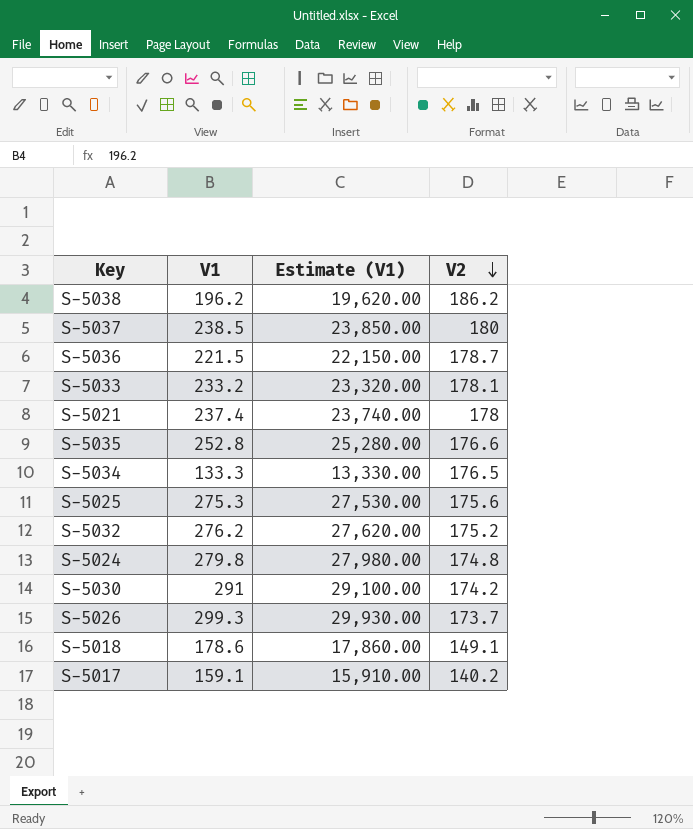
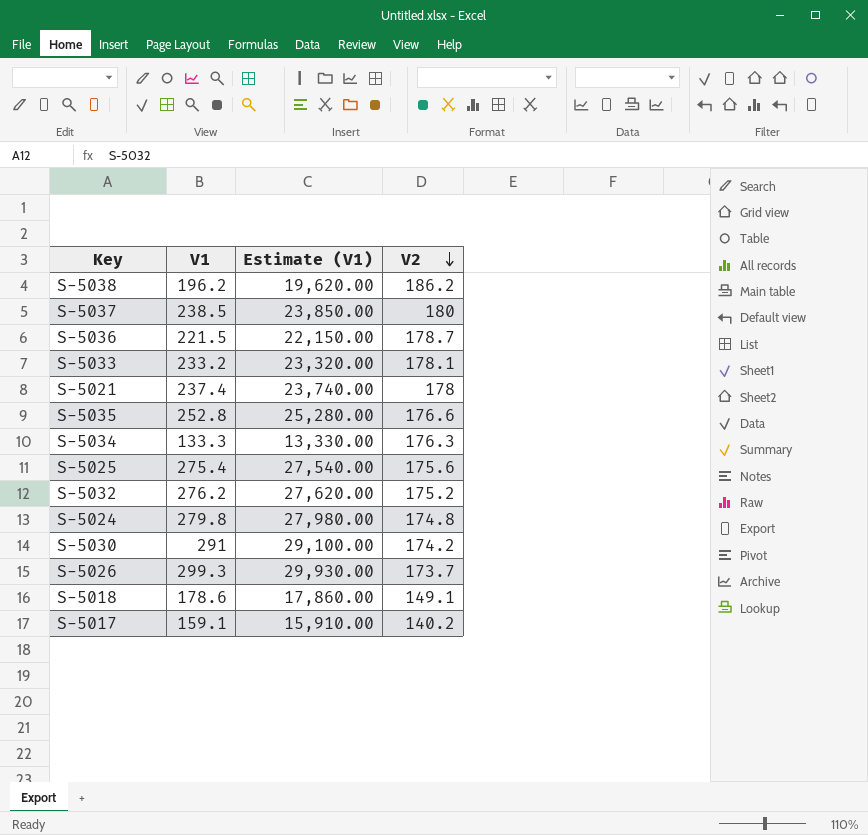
S-5034 | V2: 176.5 -> 176.3
S-5025 | V1: 275.3 -> 275.4
S-5025 | Estimate (V1): 27,530.00 -> 27,540.00

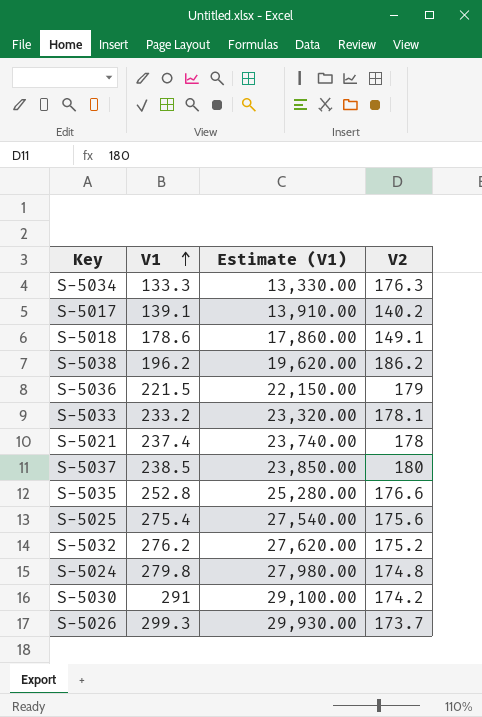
row order: V2 descending -> V1 ascending
S-5017 | V1: 159.1 -> 139.1
S-5017 | Estimate (V1): 15,910.00 -> 13,910.00
S-5036 | V2: 178.7 -> 179

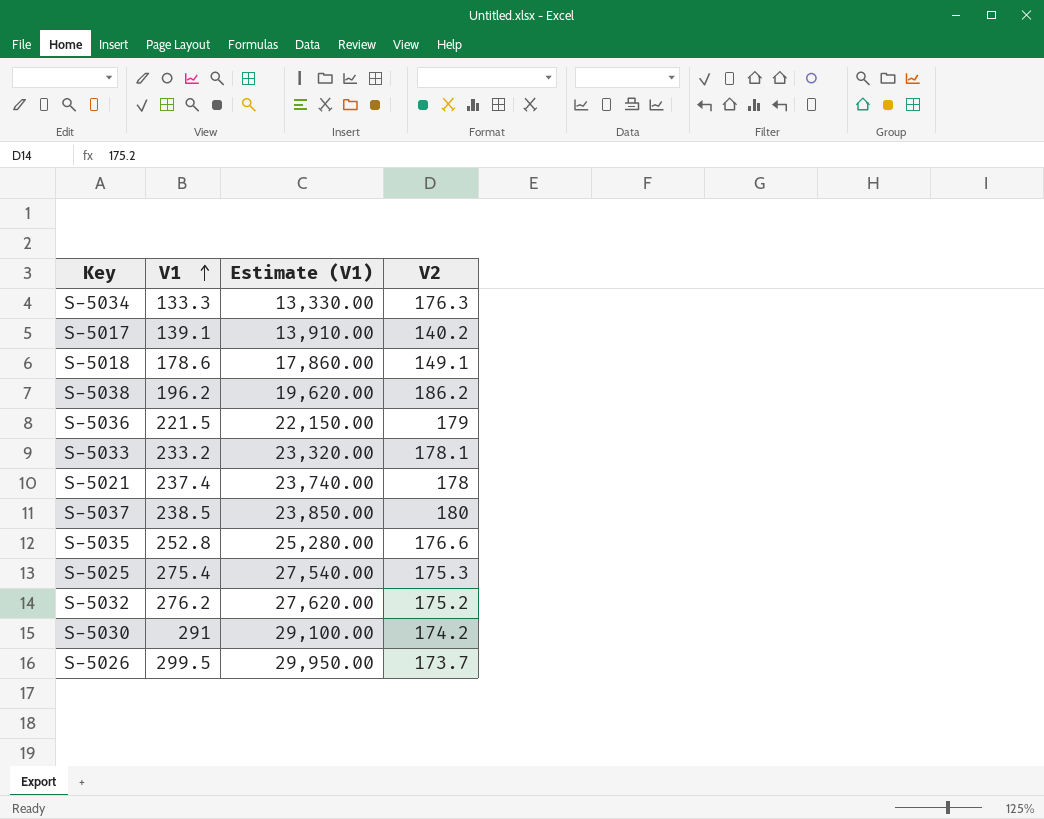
row S-5024: 279.8 | 27,980.00 | 174.8 -> none
S-5025 | V2: 175.6 -> 175.3
S-5026 | V1: 299.3 -> 299.5
S-5026 | Estimate (V1): 29,930.00 -> 29,950.00

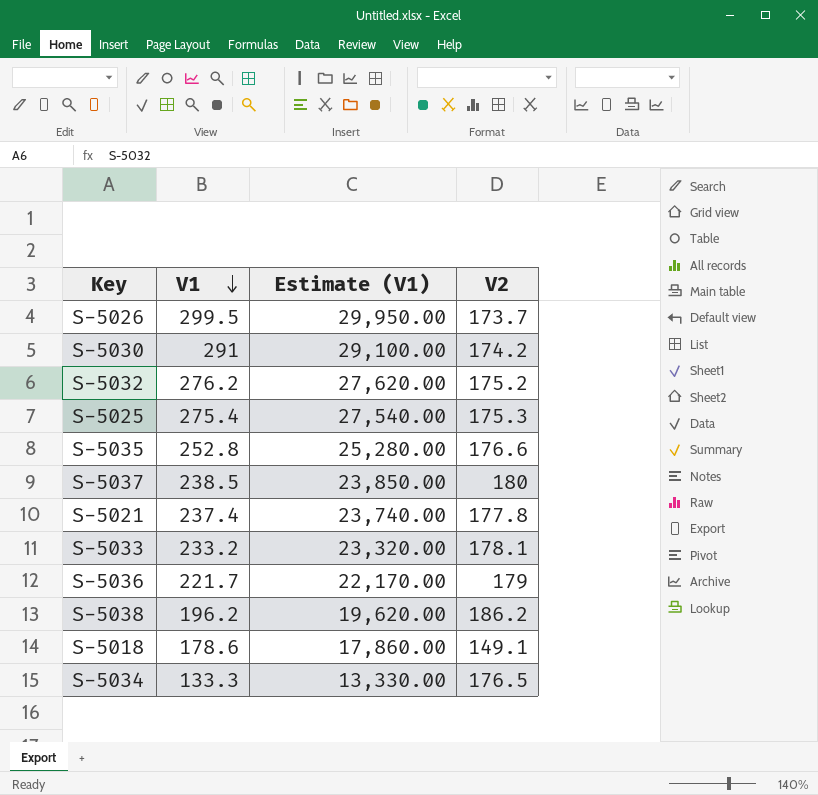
row order: V1 ascending -> V1 descending
row S-5017: 139.1 | 13,910.00 | 140.2 -> none
S-5021 | V2: 178 -> 177.8
S-5036 | V1: 221.5 -> 221.7
S-5036 | Estimate (V1): 22,150.00 -> 22,170.00
S-5034 | V2: 176.3 -> 176.5

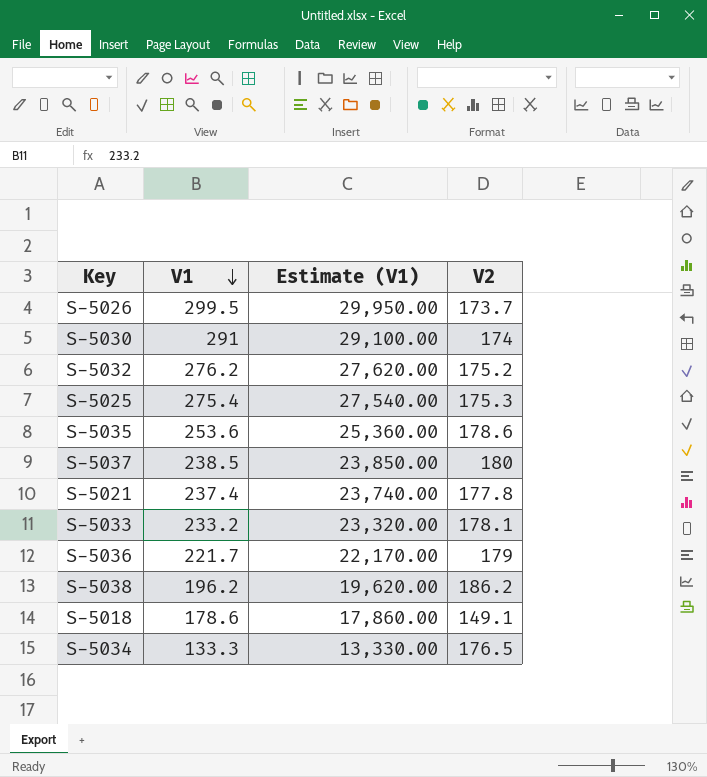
S-5030 | V2: 174.2 -> 174
S-5035 | V1: 252.8 -> 253.6
S-5035 | Estimate (V1): 25,280.00 -> 25,360.00
S-5035 | V2: 176.6 -> 178.6

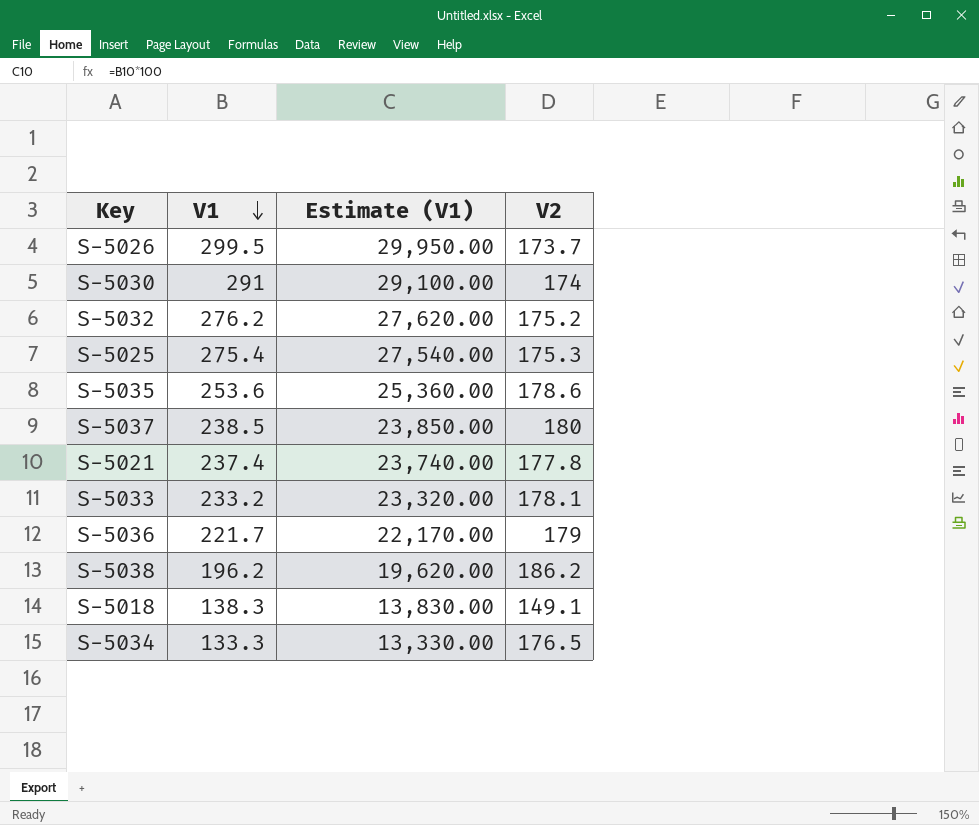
S-5018 | V1: 178.6 -> 138.3
S-5018 | Estimate (V1): 17,860.00 -> 13,830.00

